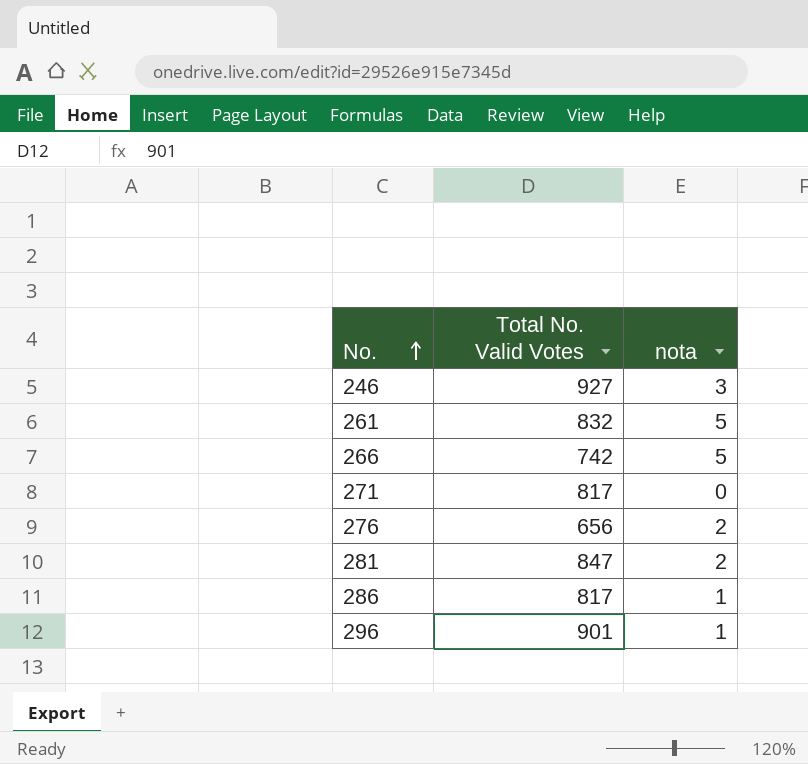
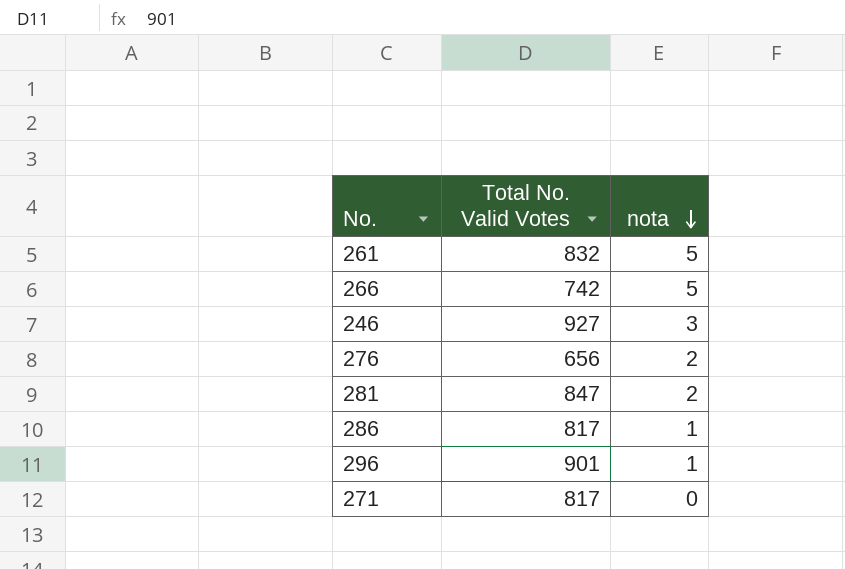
row order: No. ascending -> nota descending

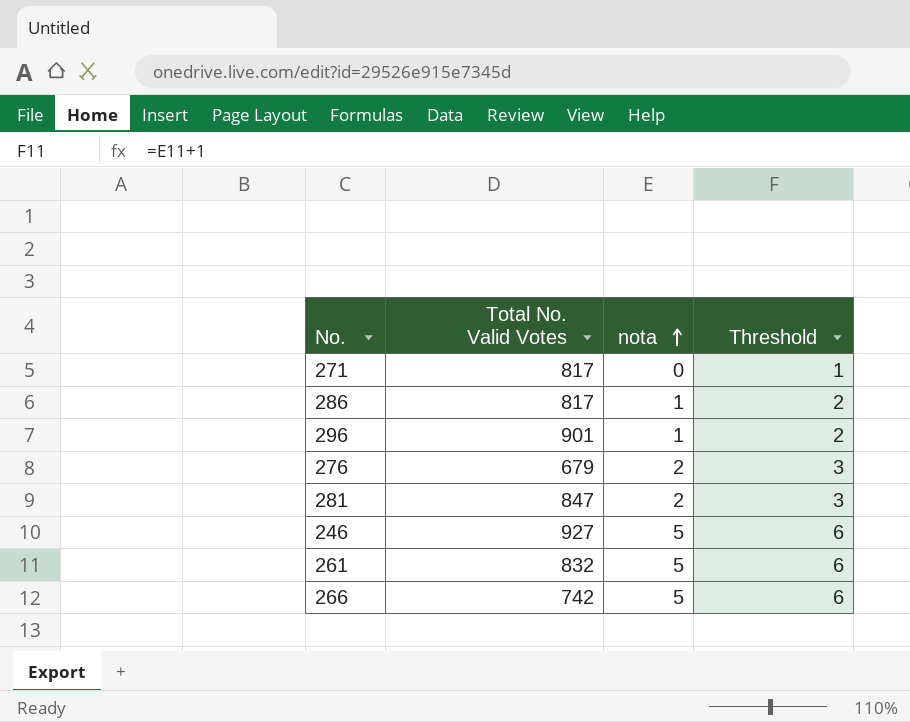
row order: nota descending -> nota ascending
column Threshold | formula: none -> [nota] + 1
276 | Total No. Valid Votes: 656 -> 679
246 | nota: 3 -> 5

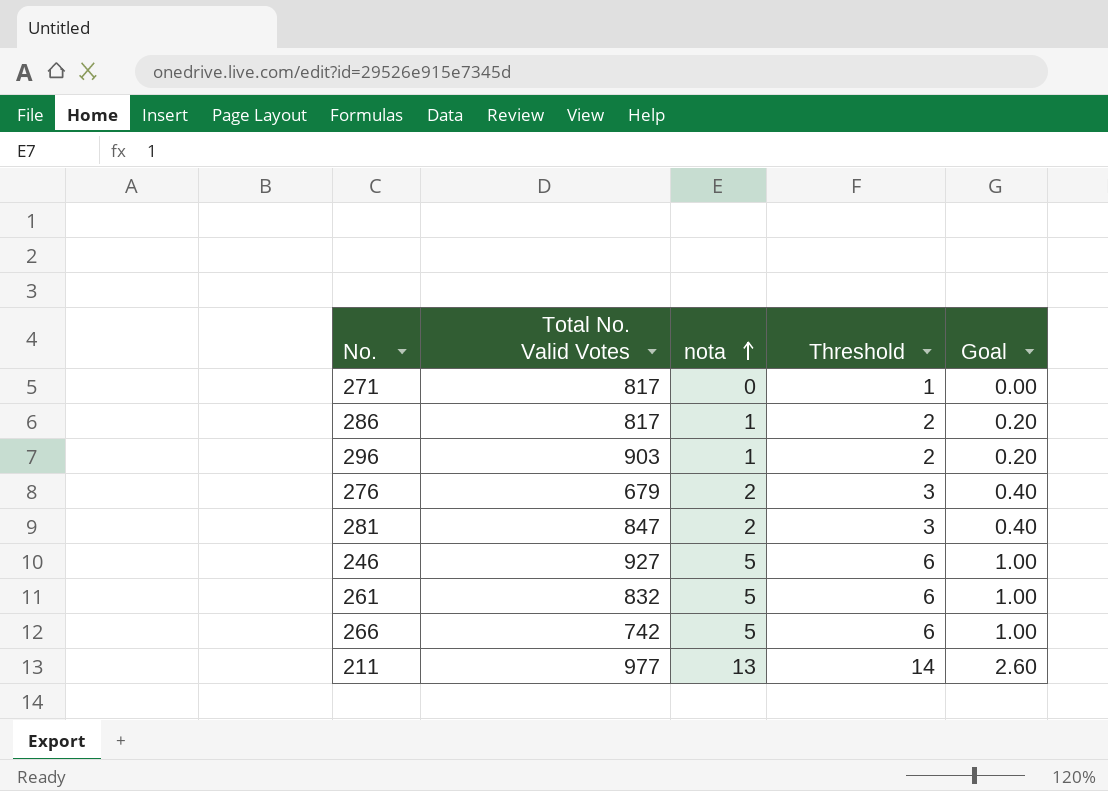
column Goal | formula: none -> [nota] * 0.2
296 | Total No. Valid Votes: 901 -> 903
row 211: none -> 977 | 13 | 14 | 2.60

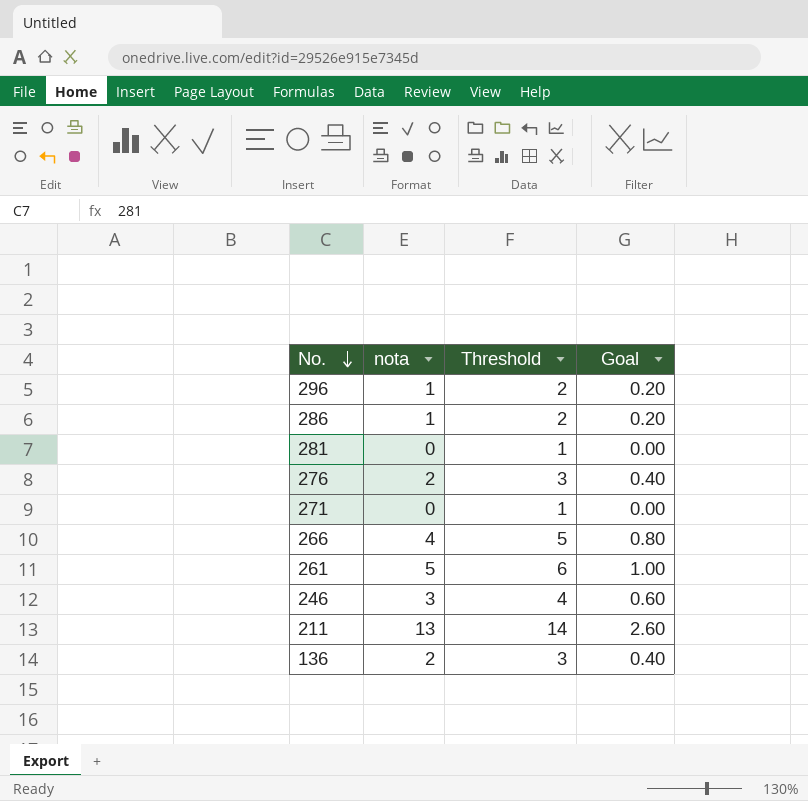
row order: nota ascending -> No. descending
column Total No. Valid Votes | position: 2 -> none
281 | nota: 2 -> 0
281 | Threshold: 3 -> 1
281 | Goal: 0.40 -> 0.00
266 | nota: 5 -> 4
266 | Threshold: 6 -> 5
266 | Goal: 1.00 -> 0.80
246 | nota: 5 -> 3
246 | Threshold: 6 -> 4
246 | Goal: 1.00 -> 0.60
row 136: none -> 2 | 3 | 0.40

